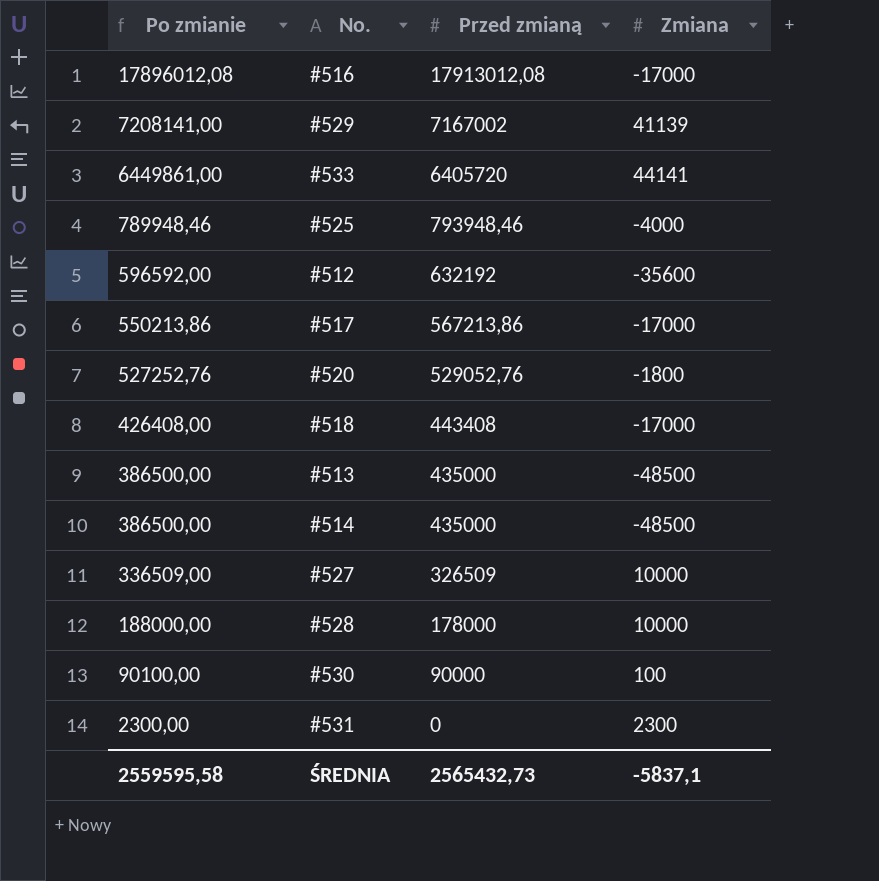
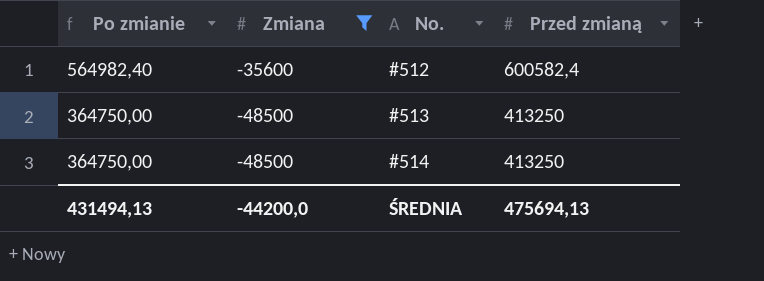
filter: none -> Zmiana <= -35600
column Zmiana | position: 4 -> 2
#512 | Po zmianie: 596592,00 -> 564982,40
#512 | Przed zmianą: 632192 -> 600582,4
#513 | Po zmianie: 386500,00 -> 364750,00
#513 | Przed zmianą: 435000 -> 413250
#514 | Po zmianie: 386500,00 -> 364750,00
#514 | Przed zmianą: 435000 -> 413250
ŚREDNIA | Po zmianie: 2559595,58 -> 431494,13
ŚREDNIA | Zmiana: -5837,1 -> -44200,0
ŚREDNIA | Przed zmianą: 2565432,73 -> 475694,13

